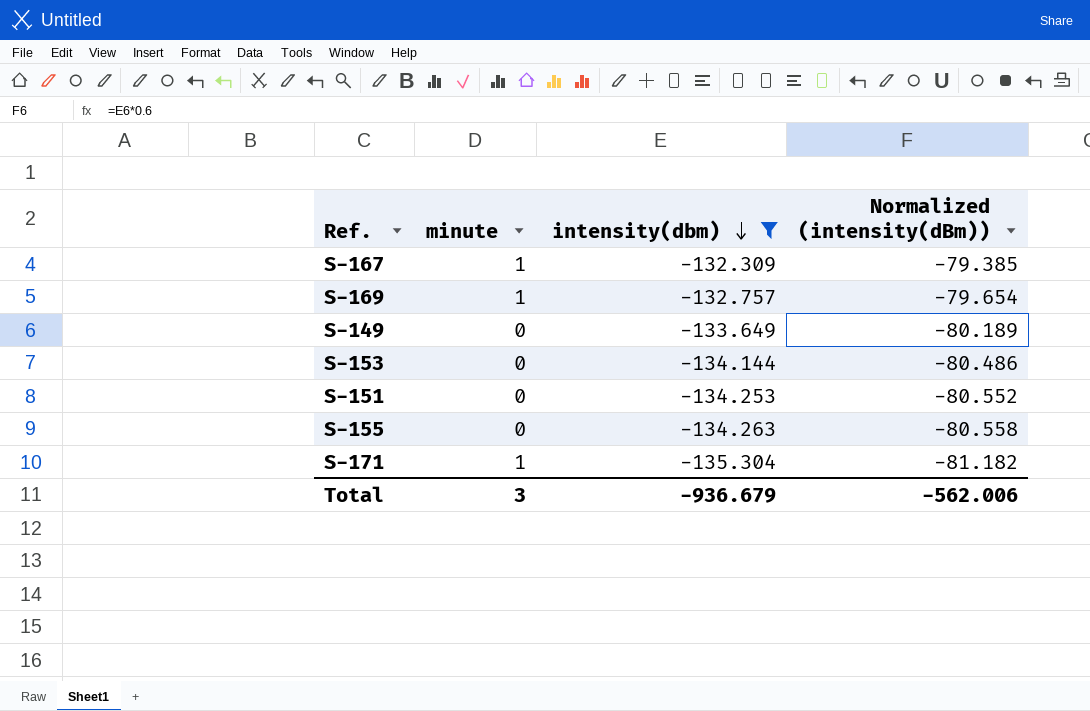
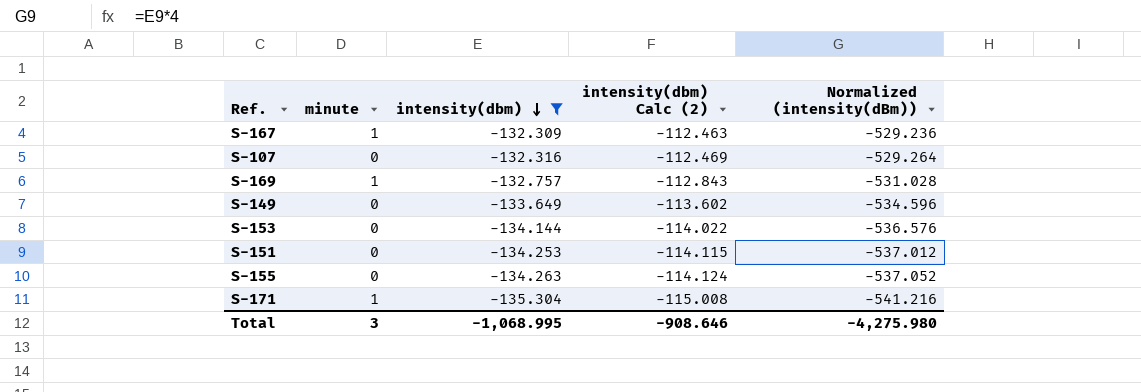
column intensity(dbm) Calc (2) | formula: none -> [intensity(dbm)] * 0.85
column Normalized (intensity(dBm)) | formula: [intensity(dbm)] * 0.6 -> [intensity(dbm)] * 4
row S-107: none -> 0 | -132.316 | -112.469 | -529.264
Total | intensity(dbm): -936.679 -> -1,068.995
Total | Normalized (intensity(dBm)): -562.006 -> -4,275.980

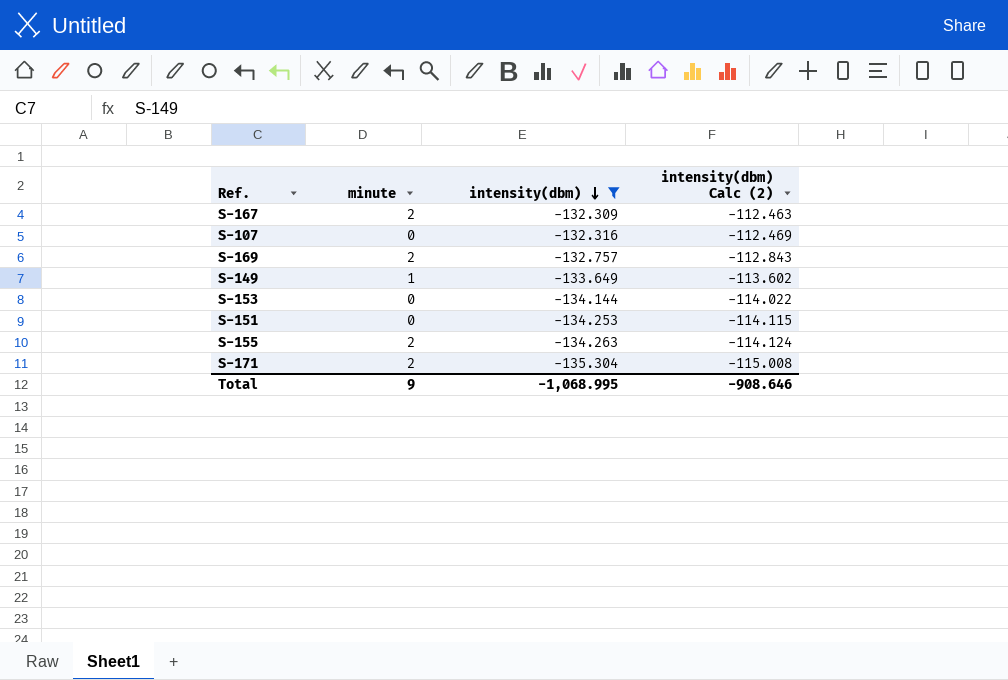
column Normalized (intensity(dBm)) | formula: [intensity(dbm)] * 4 -> none
S-167 | minute: 1 -> 2
S-169 | minute: 1 -> 2
S-149 | minute: 0 -> 1
S-155 | minute: 0 -> 2
S-171 | minute: 1 -> 2
Total | minute: 3 -> 9

